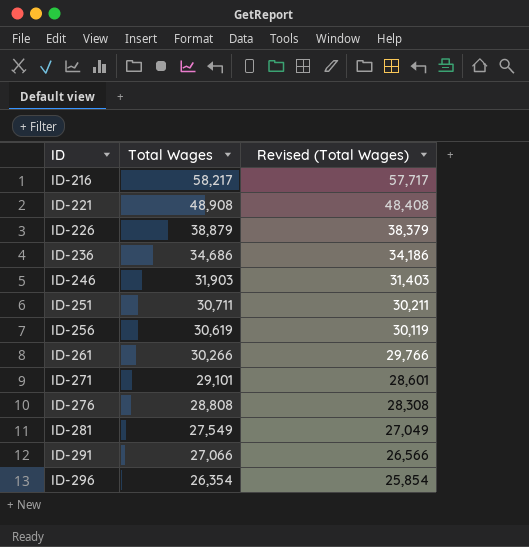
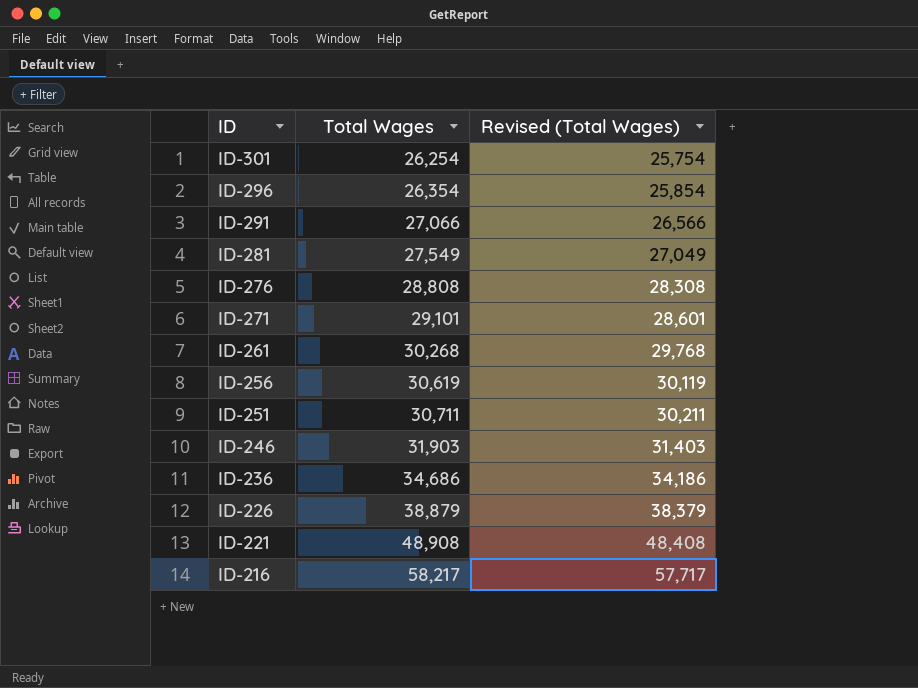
row order: ID ascending -> ID descending
row ID-301: none -> 26,254 | 25,754
ID-261 | Total Wages: 30,266 -> 30,268
ID-261 | Revised (Total Wages): 29,766 -> 29,768

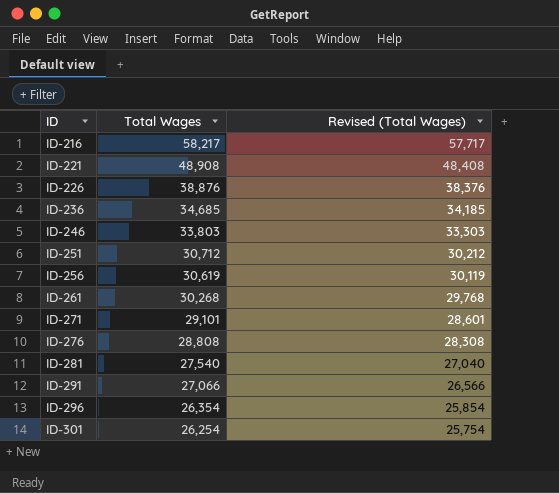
row order: ID descending -> ID ascending
ID-226 | Total Wages: 38,879 -> 38,876
ID-226 | Revised (Total Wages): 38,379 -> 38,376
ID-236 | Total Wages: 34,686 -> 34,685
ID-236 | Revised (Total Wages): 34,186 -> 34,185
ID-246 | Total Wages: 31,903 -> 33,803
ID-246 | Revised (Total Wages): 31,403 -> 33,303
ID-251 | Total Wages: 30,711 -> 30,712
ID-251 | Revised (Total Wages): 30,211 -> 30,212
ID-281 | Total Wages: 27,549 -> 27,540
ID-281 | Revised (Total Wages): 27,049 -> 27,040

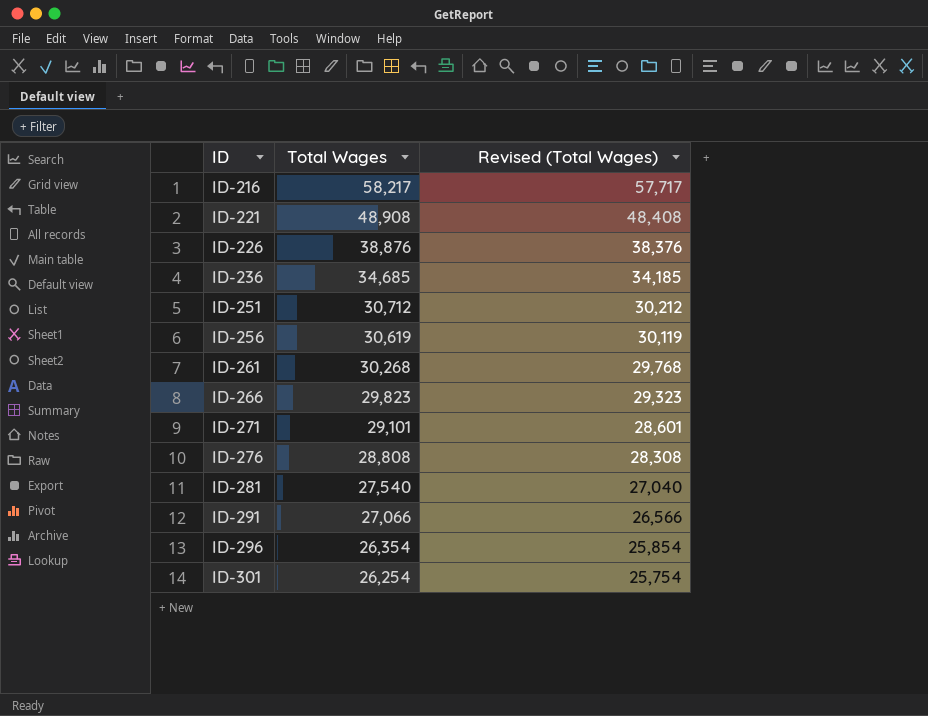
row ID-246: 33,803 | 33,303 -> none
row ID-266: none -> 29,823 | 29,323

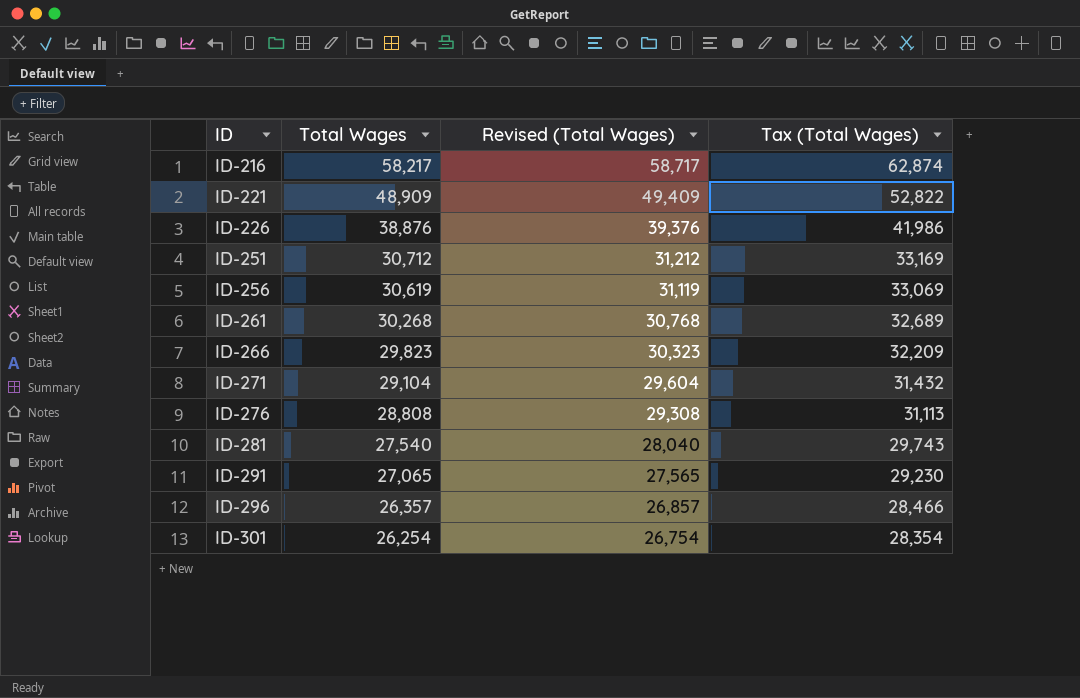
column Revised (Total Wages) | formula: [Total Wages] - 500 -> [Total Wages] + 500
column Tax (Total Wages) | formula: none -> [Total Wages] * 1.08
row ID-236: 34,685 | 34,185 -> none
ID-221 | Total Wages: 48,908 -> 48,909
ID-271 | Total Wages: 29,101 -> 29,104
ID-291 | Total Wages: 27,066 -> 27,065
ID-296 | Total Wages: 26,354 -> 26,357

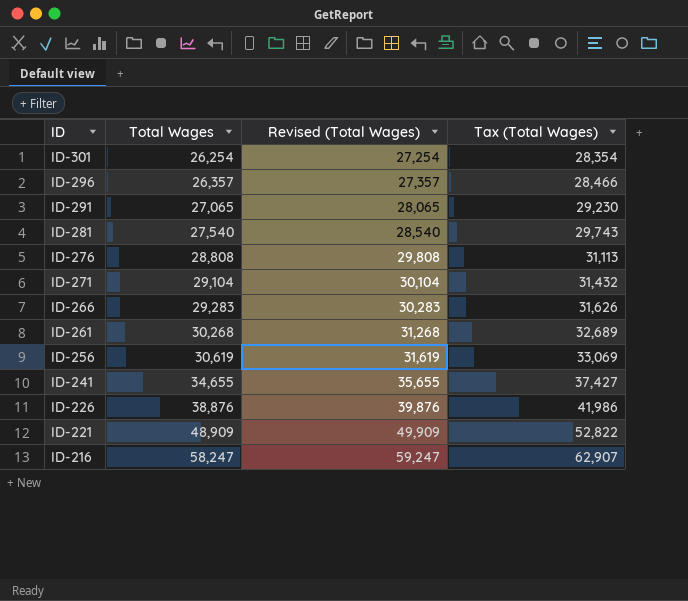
row order: ID ascending -> ID descending
column Revised (Total Wages) | formula: [Total Wages] + 500 -> [Total Wages] + 1000
row ID-251: 30,712 | 31,212 | 33,169 -> none
ID-266 | Total Wages: 29,823 -> 29,283
ID-266 | Tax (Total Wages): 32,209 -> 31,626
row ID-241: none -> 34,655 | 35,655 | 37,427
ID-216 | Total Wages: 58,217 -> 58,247
ID-216 | Tax (Total Wages): 62,874 -> 62,907

